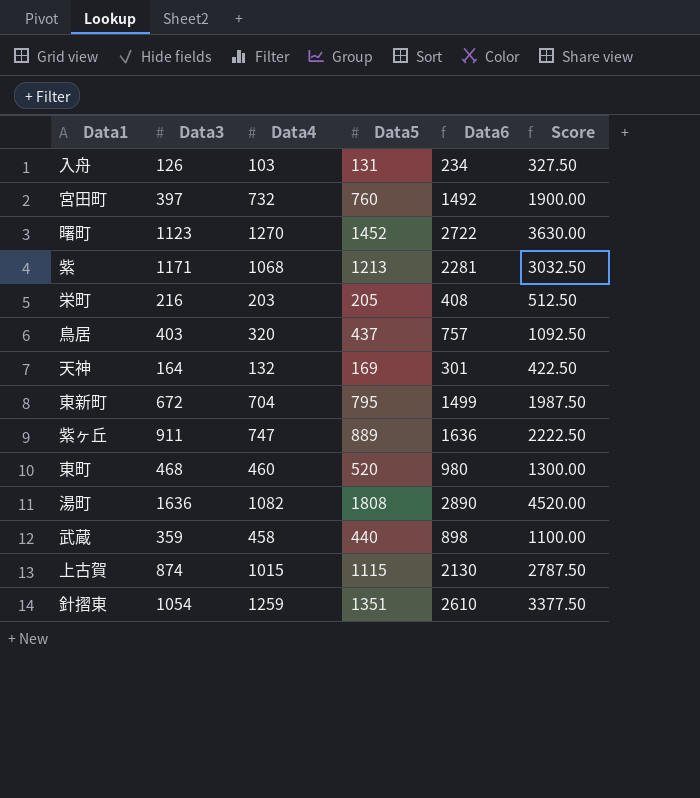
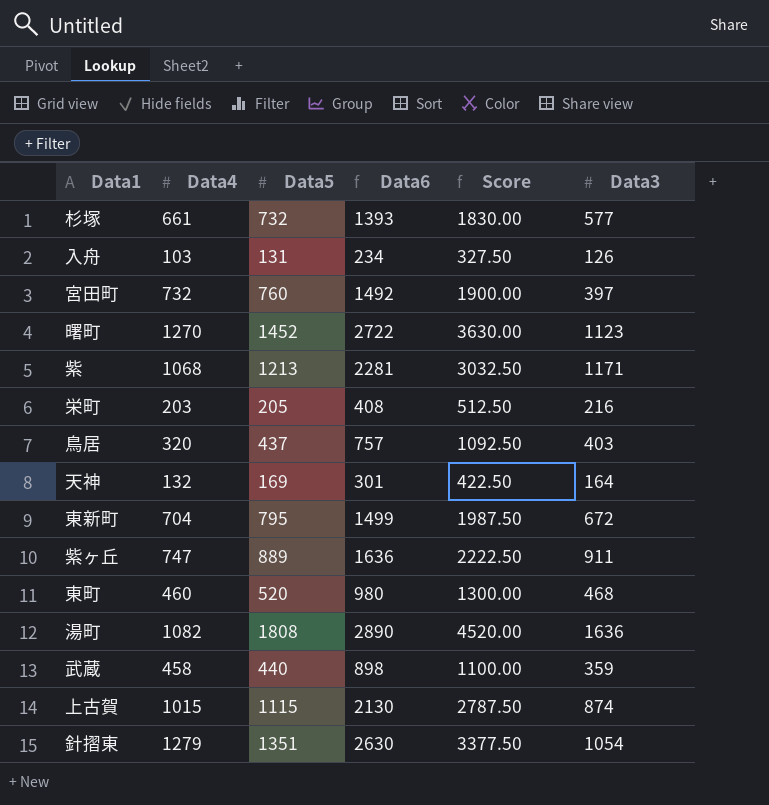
column Data3 | position: 2 -> 6
row 杉塚: none -> 661 | 732 | 1393 | 1830.00 | 577
針摺東 | Data4: 1259 -> 1279
針摺東 | Data6: 2610 -> 2630

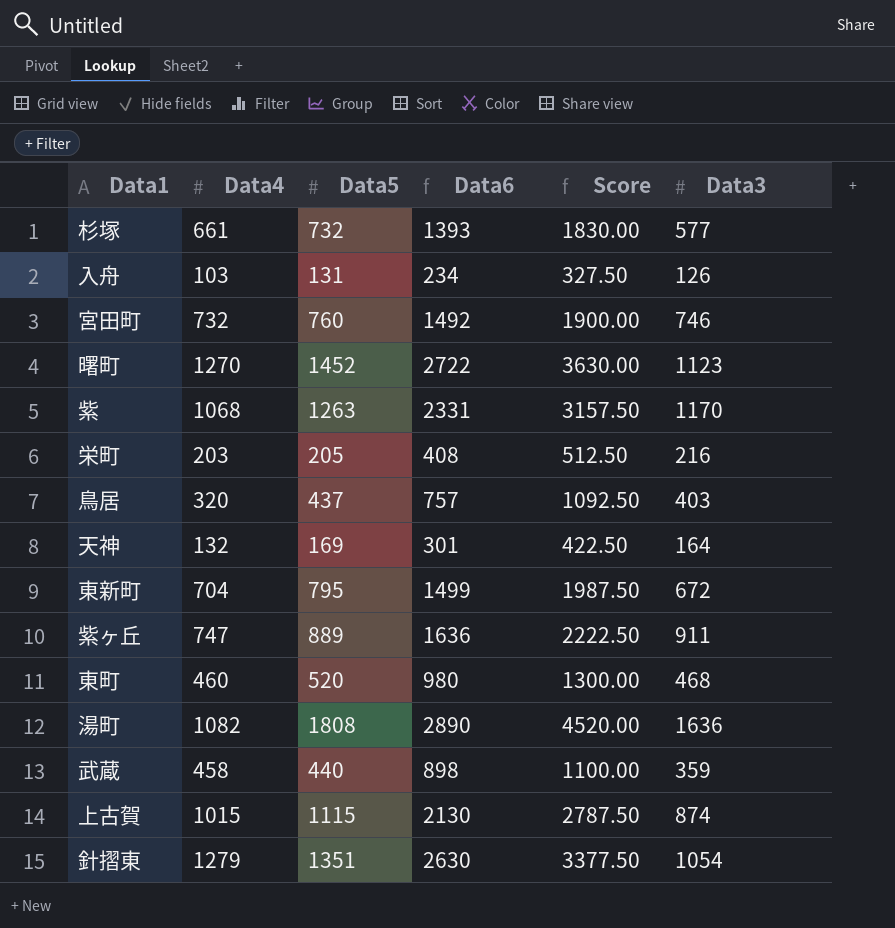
宮田町 | Data3: 397 -> 746
紫 | Data5: 1213 -> 1263
紫 | Data6: 2281 -> 2331
紫 | Score: 3032.50 -> 3157.50
紫 | Data3: 1171 -> 1170

